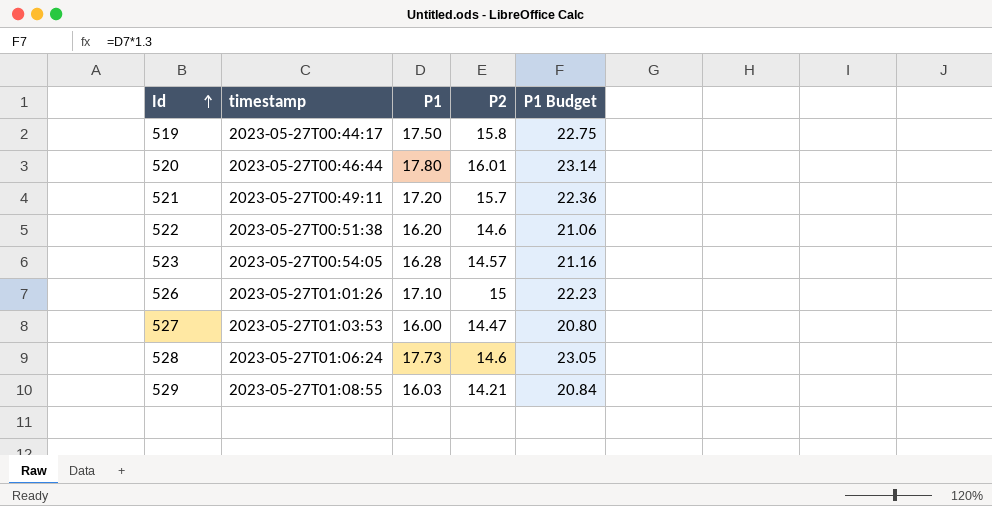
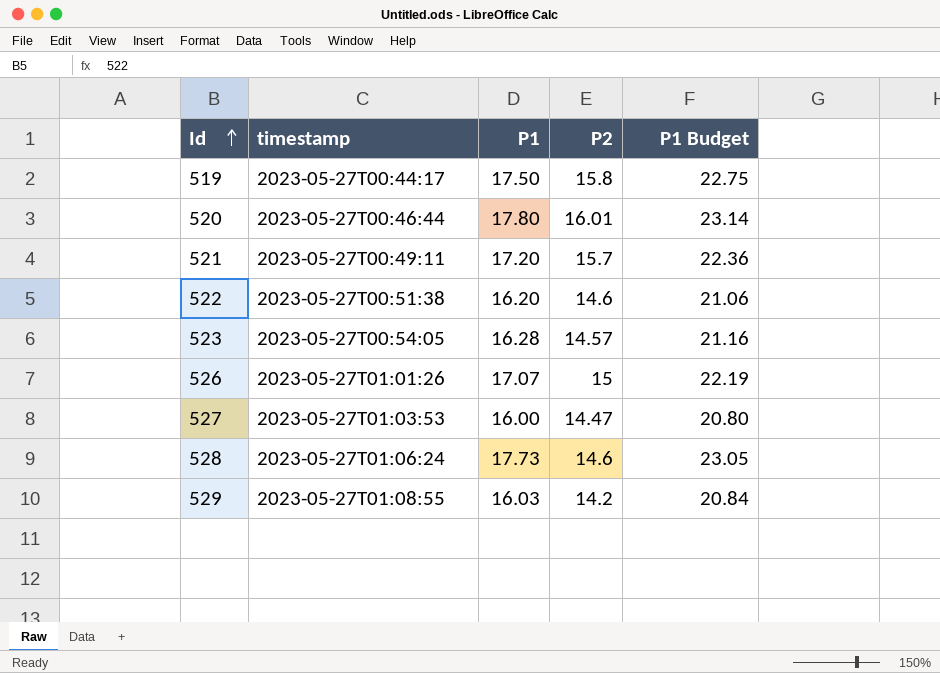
526 | P1: 17.10 -> 17.07
526 | P1 Budget: 22.23 -> 22.19
529 | P2: 14.21 -> 14.2

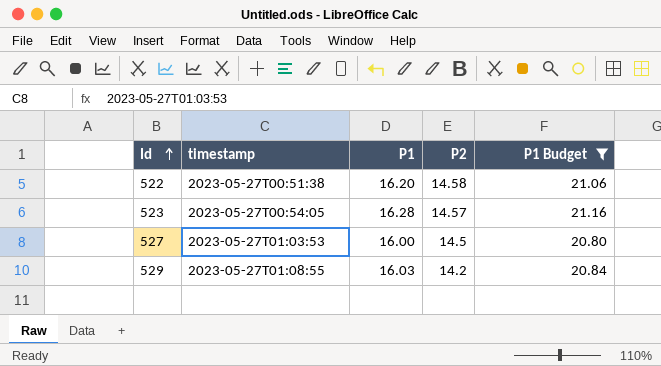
filter: none -> P1 Budget <= 21.16
522 | P2: 14.6 -> 14.58
527 | P2: 14.47 -> 14.5

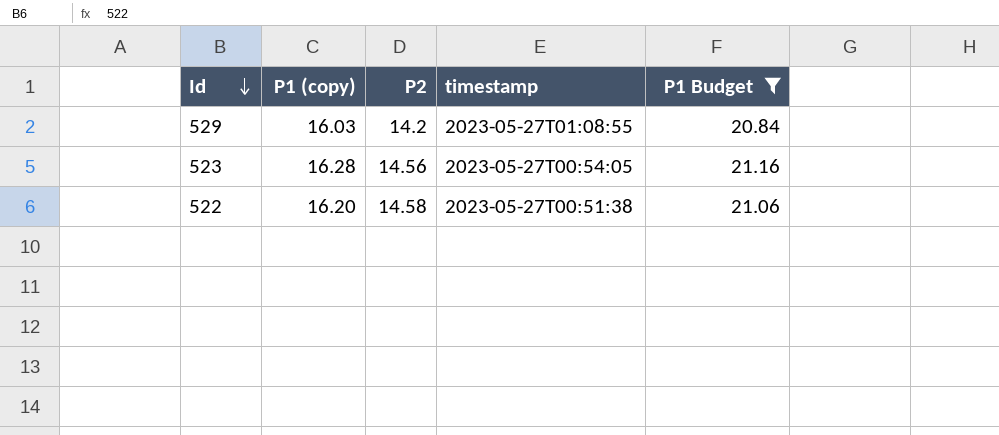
row order: Id ascending -> Id descending
column name: P1 -> P1 (copy)
column timestamp | position: 2 -> 4
row 527: 2023-05-27T01:03:53 | 16.00 | 14.5 | 20.80 -> none
523 | P2: 14.57 -> 14.56

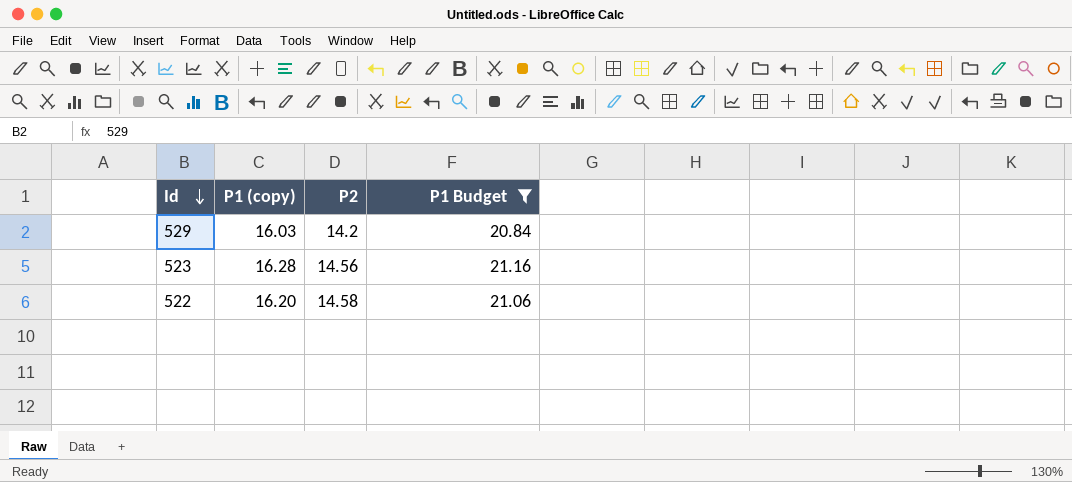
column timestamp | position: 4 -> none

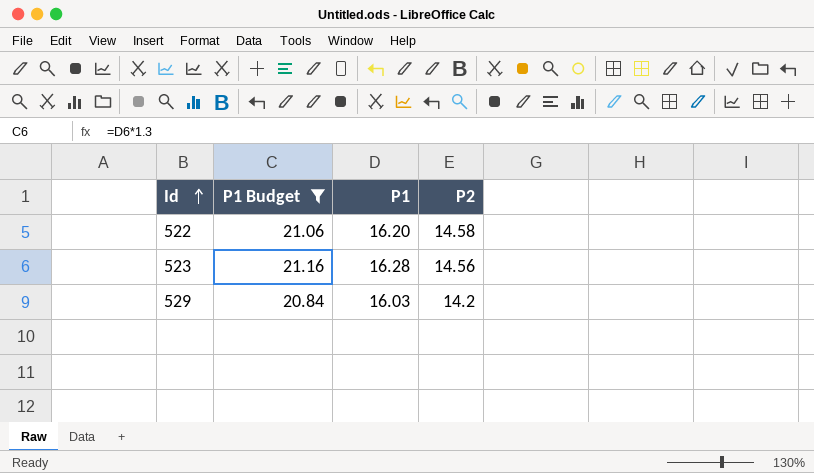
row order: Id descending -> Id ascending
column P1 Budget | position: 4 -> 2
column name: P1 (copy) -> P1

